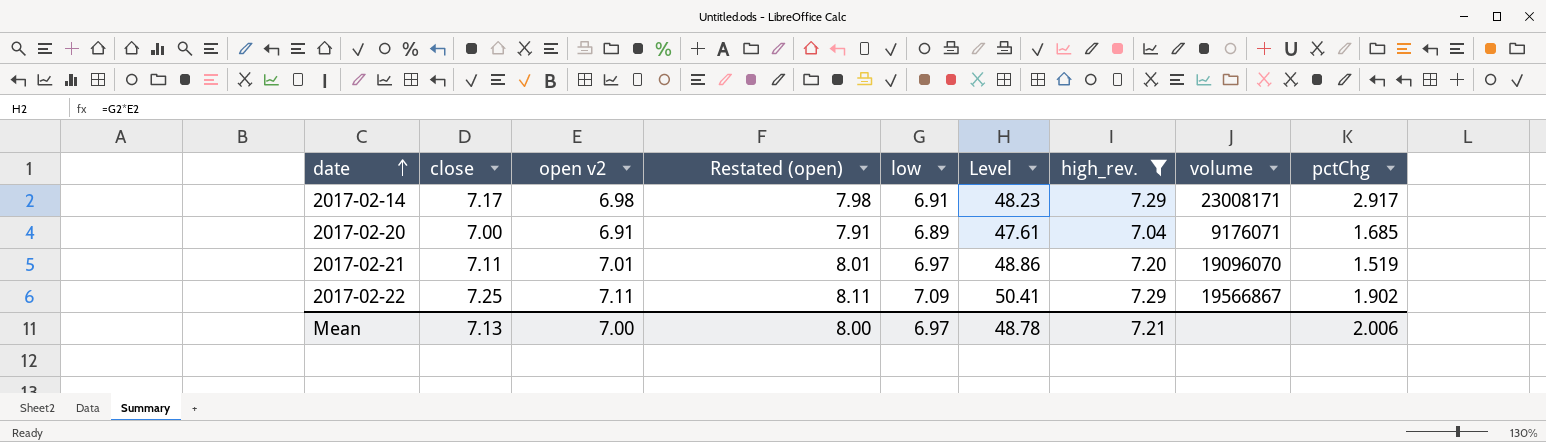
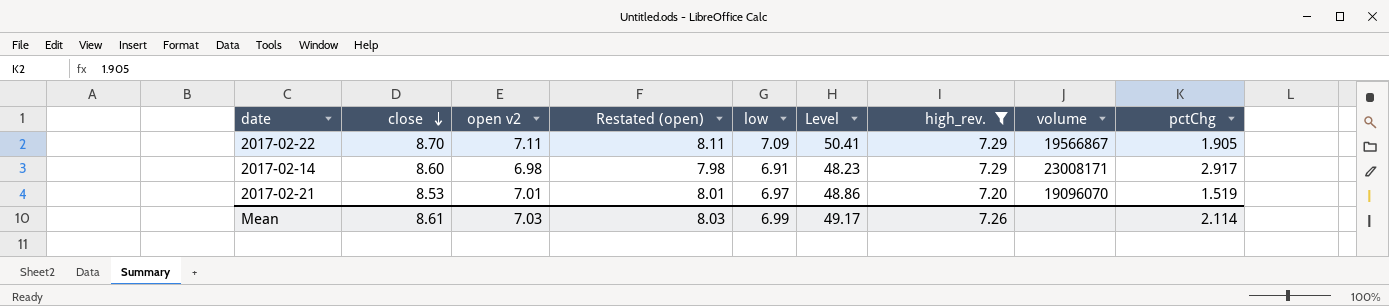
row order: date ascending -> close descending
row 2017-02-20: 7.00 | 6.91 | 7.91 | 6.89 | 47.61 | 7.04 | 9176071 | 1.685 -> none
2017-02-22 | close: 7.25 -> 8.70
2017-02-22 | pctChg: 1.902 -> 1.905
2017-02-14 | close: 7.17 -> 8.60
2017-02-21 | close: 7.11 -> 8.53
Mean | close: 7.13 -> 8.61
Mean | open v2: 7.00 -> 7.03
Mean | Restated (open): 8.00 -> 8.03
Mean | low: 6.97 -> 6.99
Mean | Level: 48.78 -> 49.17
Mean | high_rev.: 7.21 -> 7.26
Mean | pctChg: 2.006 -> 2.114

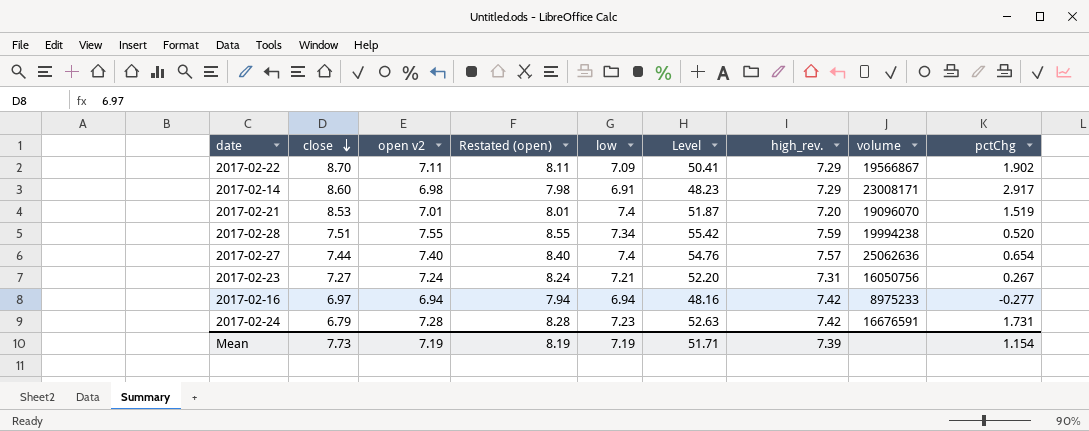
filter: high_rev. <= 7.29 -> none
2017-02-22 | pctChg: 1.905 -> 1.902
2017-02-21 | low: 6.97 -> 7.4
2017-02-21 | Level: 48.86 -> 51.87
Mean | close: 8.61 -> 7.73
Mean | open v2: 7.03 -> 7.19
Mean | Restated (open): 8.03 -> 8.19
Mean | low: 6.99 -> 7.19
Mean | Level: 49.17 -> 51.71
Mean | high_rev.: 7.26 -> 7.39
Mean | pctChg: 2.114 -> 1.154

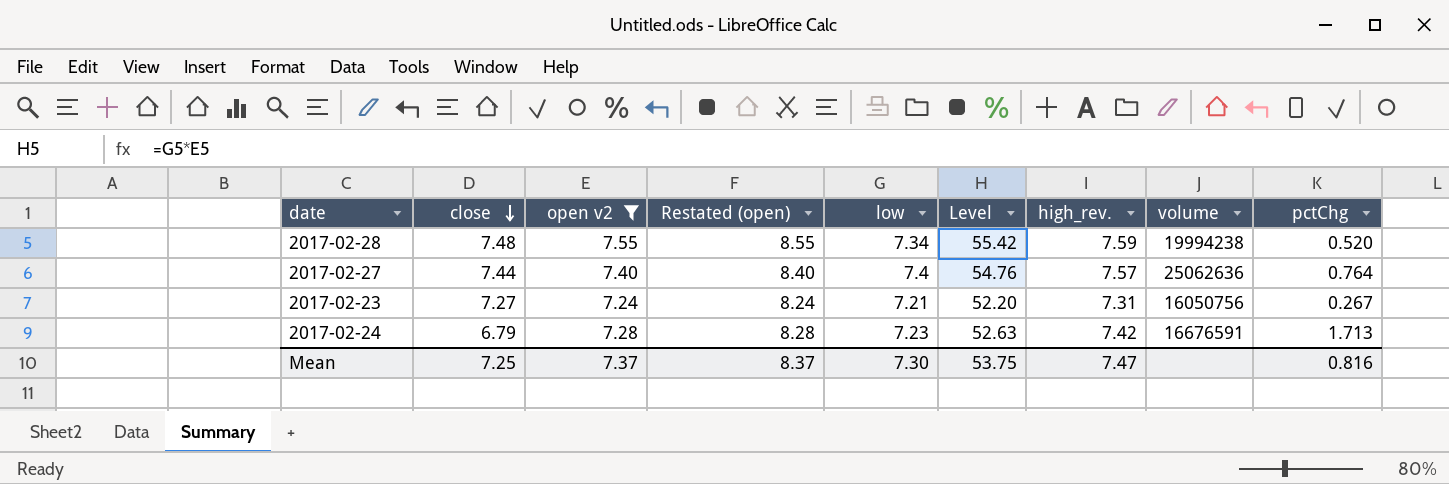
filter: none -> open v2 >= 7.24
2017-02-28 | close: 7.51 -> 7.48
2017-02-27 | pctChg: 0.654 -> 0.764
2017-02-24 | pctChg: 1.731 -> 1.713
Mean | close: 7.73 -> 7.25
Mean | open v2: 7.19 -> 7.37
Mean | Restated (open): 8.19 -> 8.37
Mean | low: 7.19 -> 7.30
Mean | Level: 51.71 -> 53.75
Mean | high_rev.: 7.39 -> 7.47
Mean | pctChg: 1.154 -> 0.816

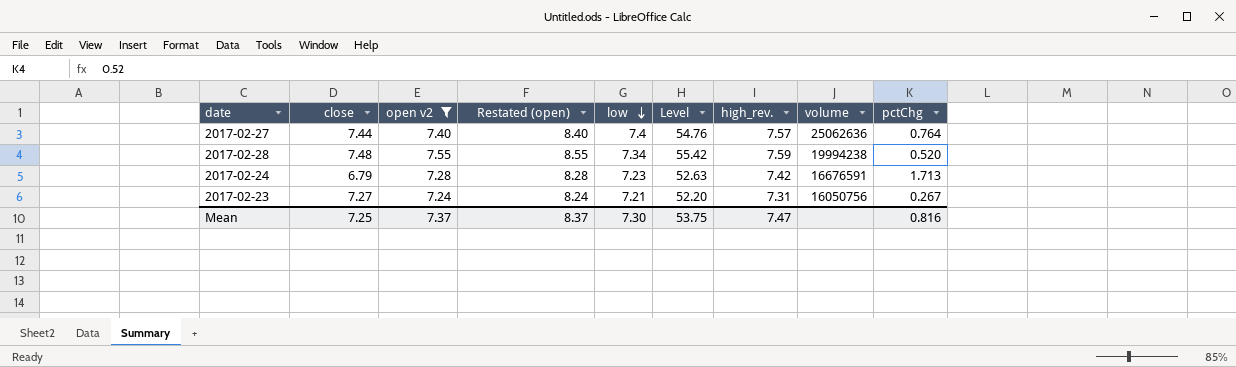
row order: close descending -> low descending

